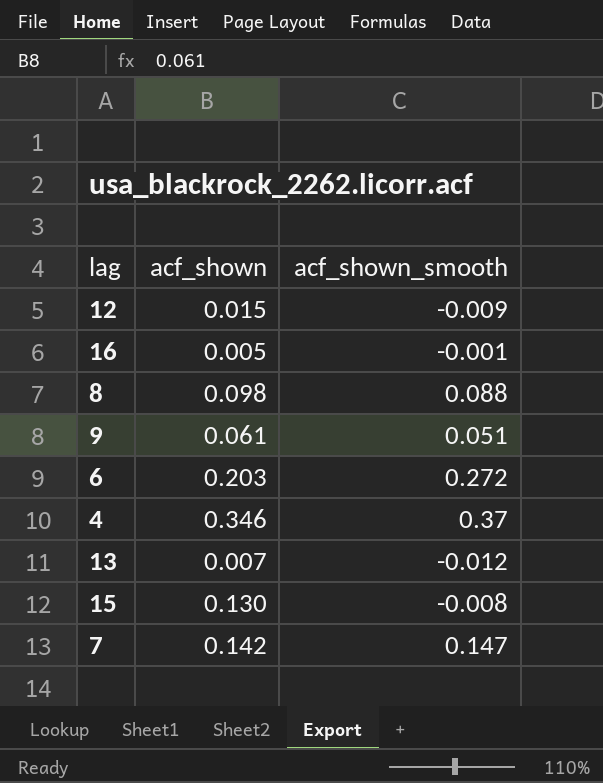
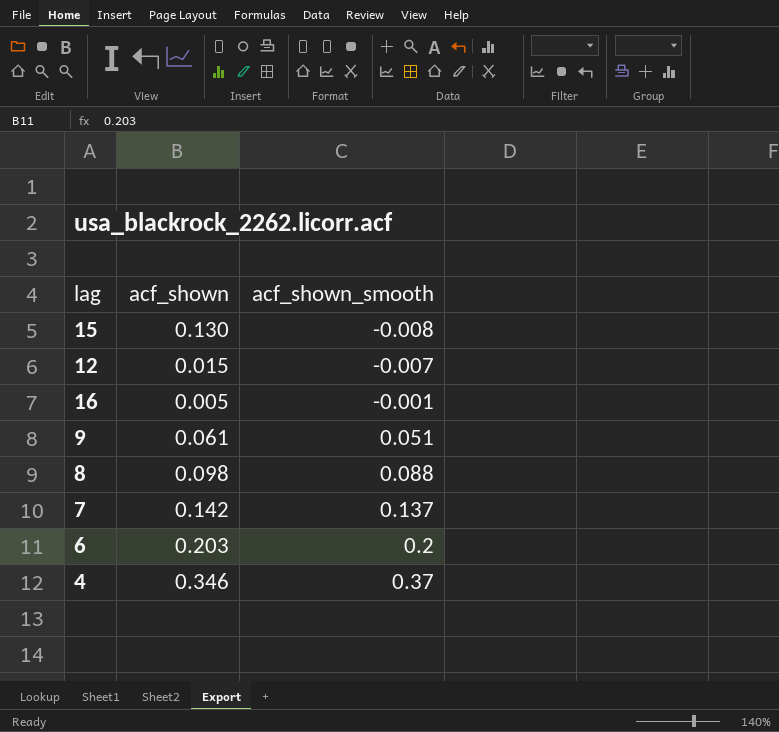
row order: none -> acf_shown_smooth ascending
row 13: 0.007 | -0.012 -> none
12 | acf_shown_smooth: -0.009 -> -0.007
7 | acf_shown_smooth: 0.147 -> 0.137
6 | acf_shown_smooth: 0.272 -> 0.2

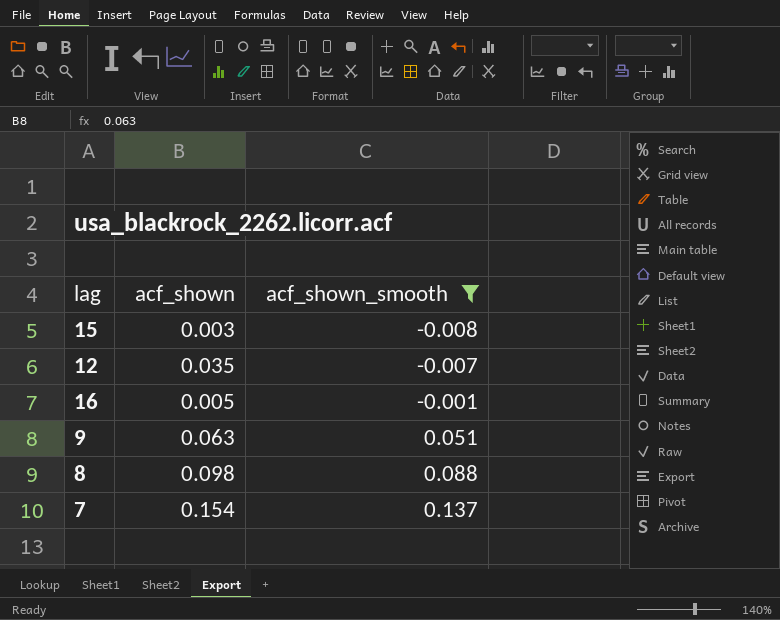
filter: none -> acf_shown_smooth <= 0.137
15 | acf_shown: 0.130 -> 0.003
12 | acf_shown: 0.015 -> 0.035
9 | acf_shown: 0.061 -> 0.063
7 | acf_shown: 0.142 -> 0.154

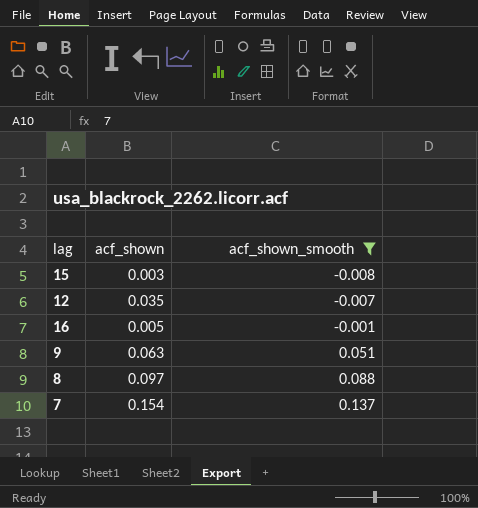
8 | acf_shown: 0.098 -> 0.097

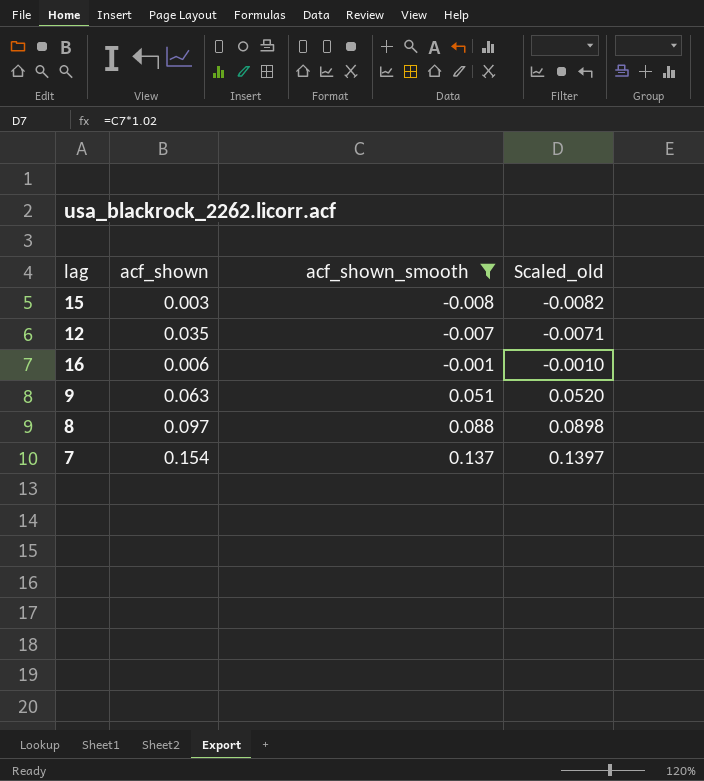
column Scaled_old | formula: none -> [acf_shown_smooth] * 1.02
16 | acf_shown: 0.005 -> 0.006

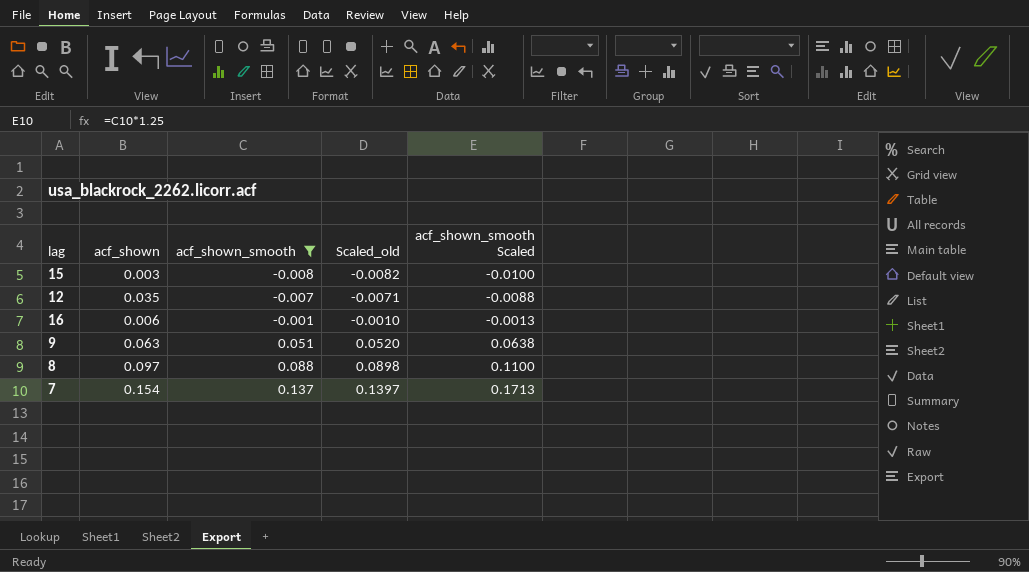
column acf_shown_smooth Scaled | formula: none -> [acf_shown_smooth] * 1.25

